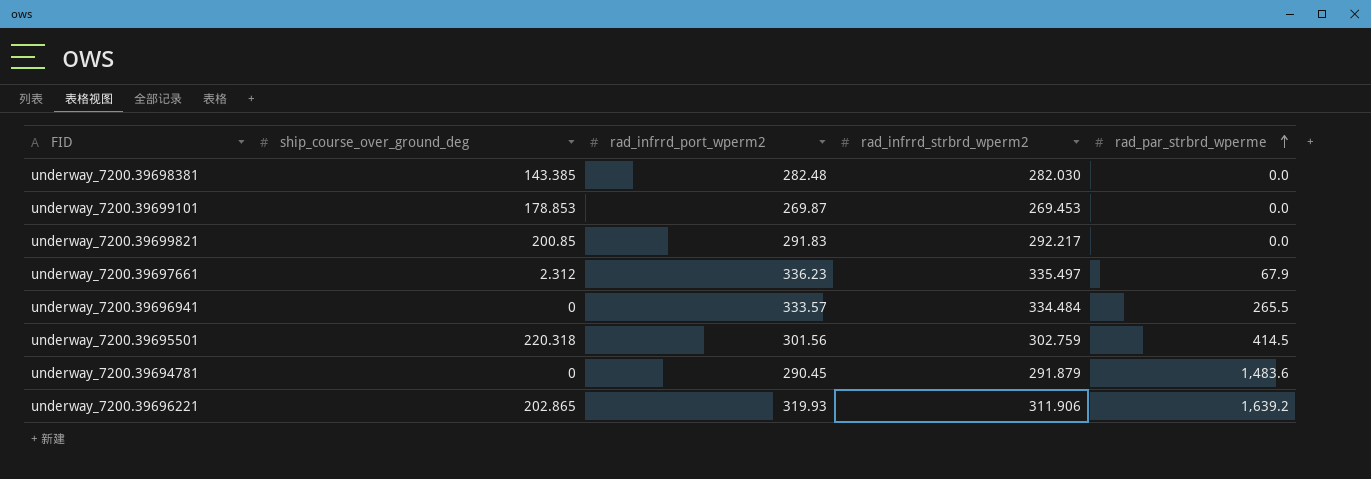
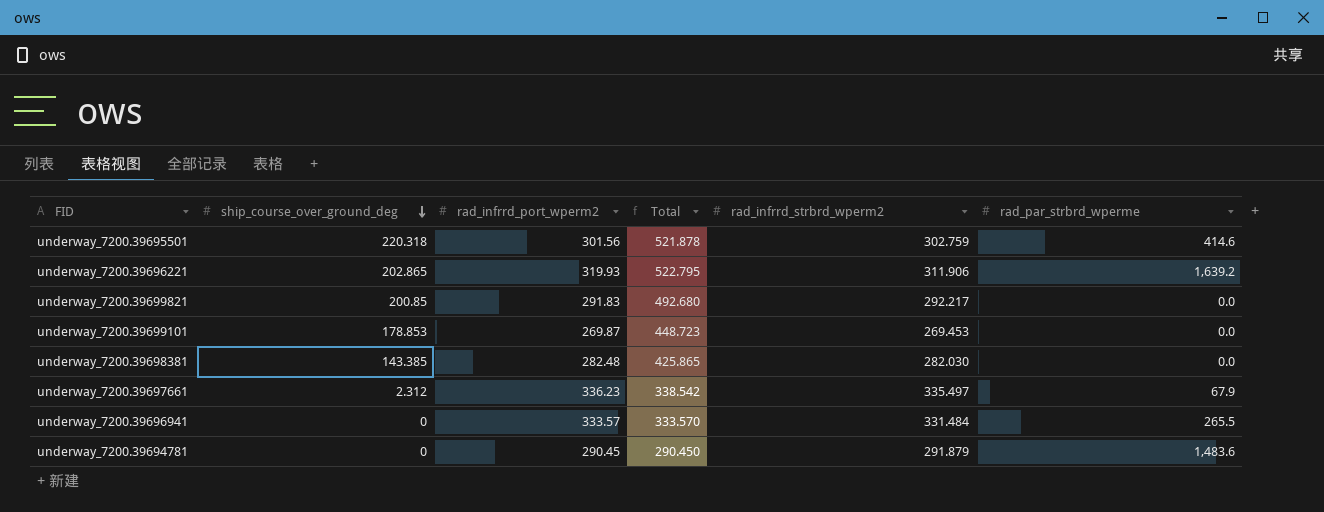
row order: rad_par_strbrd_wperme ascending -> ship_course_over_ground_deg descending
column Total | formula: none -> [ship_course_over_ground_deg] + [rad_infrrd_port_wperm2]
underway_7200.39695501 | rad_par_strbrd_wperme: 414.5 -> 414.6
underway_7200.39696941 | rad_infrrd_strbrd_wperm2: 334.484 -> 331.484

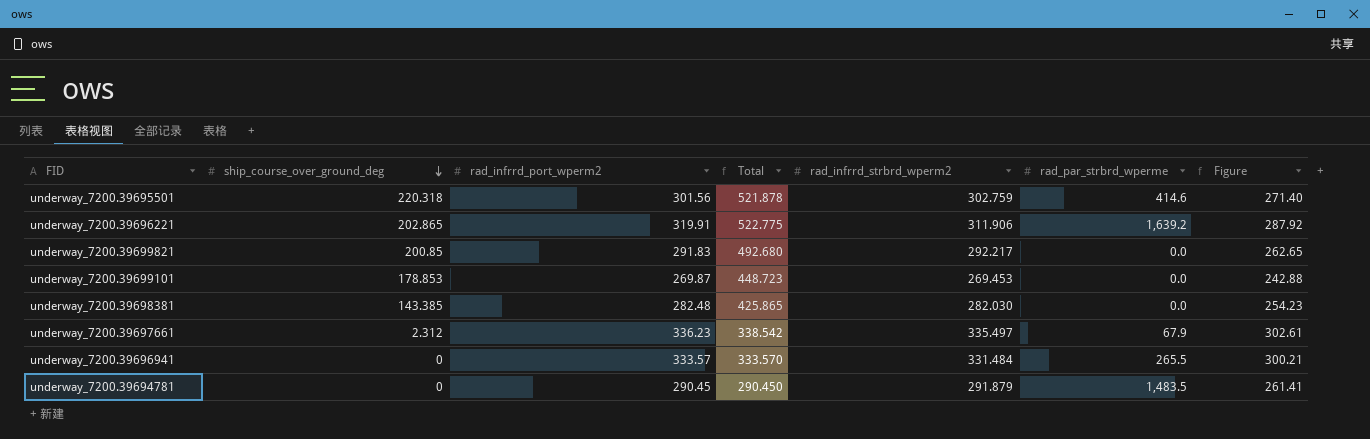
column Figure | formula: none -> [rad_infrrd_port_wperm2] * 0.9
underway_7200.39696221 | rad_infrrd_port_wperm2: 319.93 -> 319.91
underway_7200.39696221 | Total: 522.795 -> 522.775
underway_7200.39694781 | rad_par_strbrd_wperme: 1,483.6 -> 1,483.5

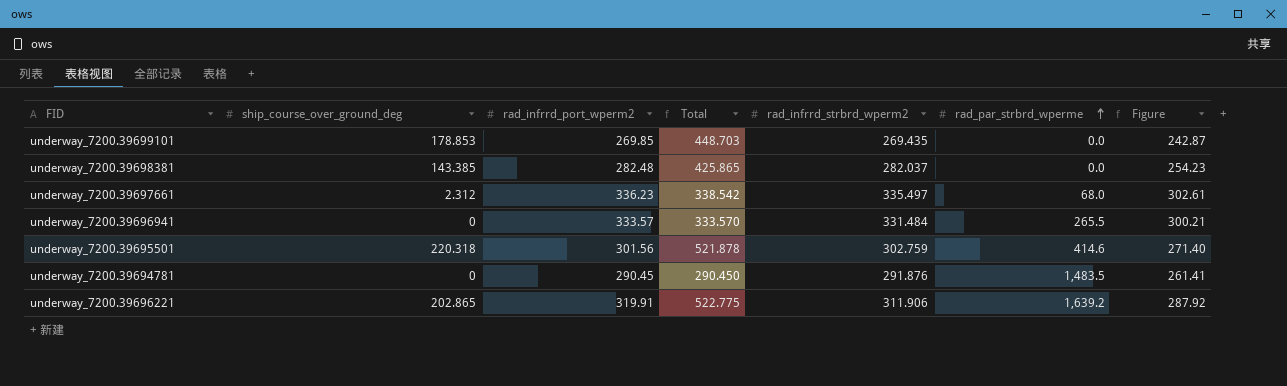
row order: ship_course_over_ground_deg descending -> rad_par_strbrd_wperme ascending
row underway_7200.39699821: 200.85 | 291.83 | 492.680 | 292.217 | 0.0 | 262.65 -> none
underway_7200.39699101 | rad_infrrd_port_wperm2: 269.87 -> 269.85
underway_7200.39699101 | Total: 448.723 -> 448.703
underway_7200.39699101 | rad_infrrd_strbrd_wperm2: 269.453 -> 269.435
underway_7200.39699101 | Figure: 242.88 -> 242.87
underway_7200.39698381 | rad_infrrd_strbrd_wperm2: 282.030 -> 282.037
underway_7200.39697661 | rad_par_strbrd_wperme: 67.9 -> 68.0
underway_7200.39694781 | rad_infrrd_strbrd_wperm2: 291.879 -> 291.876

